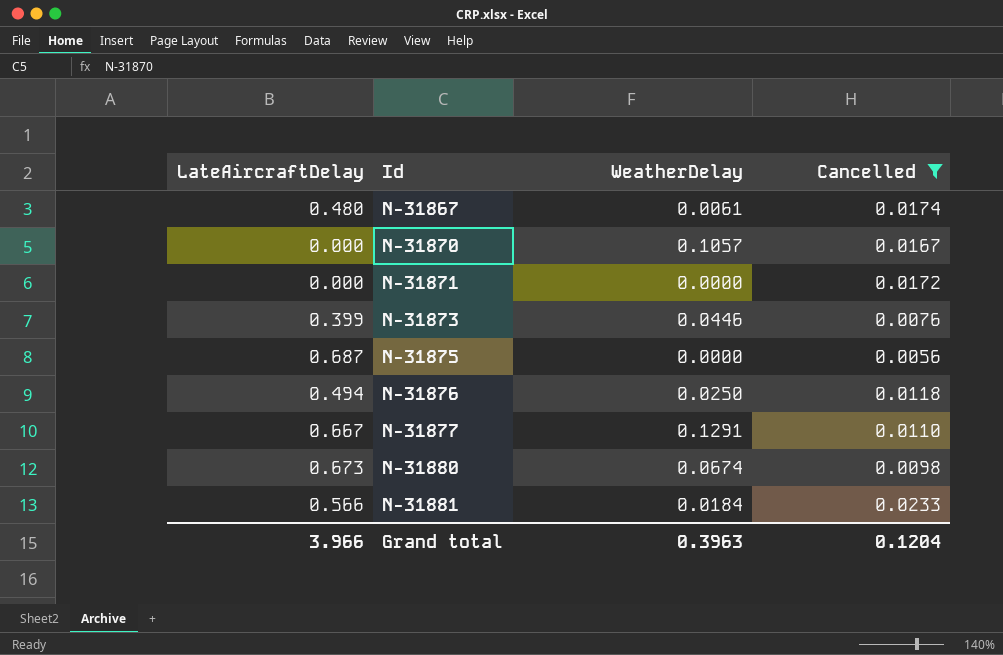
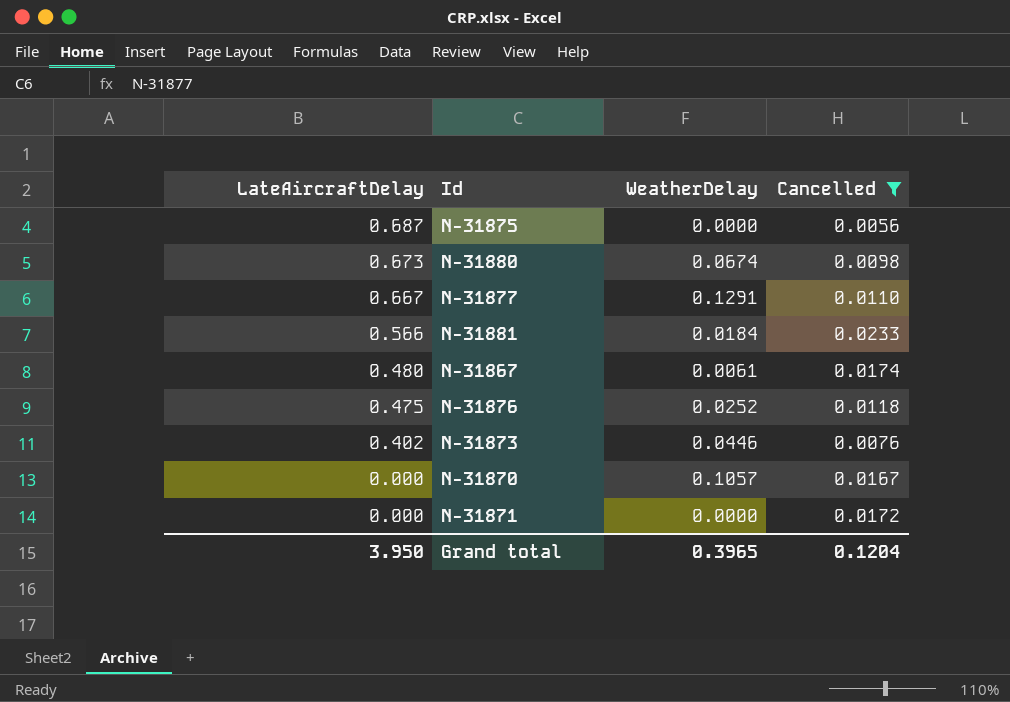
row order: Id ascending -> LateAircraftDelay descending
N-31876 | LateAircraftDelay: 0.494 -> 0.475
N-31876 | WeatherDelay: 0.0250 -> 0.0252
N-31873 | LateAircraftDelay: 0.399 -> 0.402
Grand total | LateAircraftDelay: 3.966 -> 3.950
Grand total | WeatherDelay: 0.3963 -> 0.3965

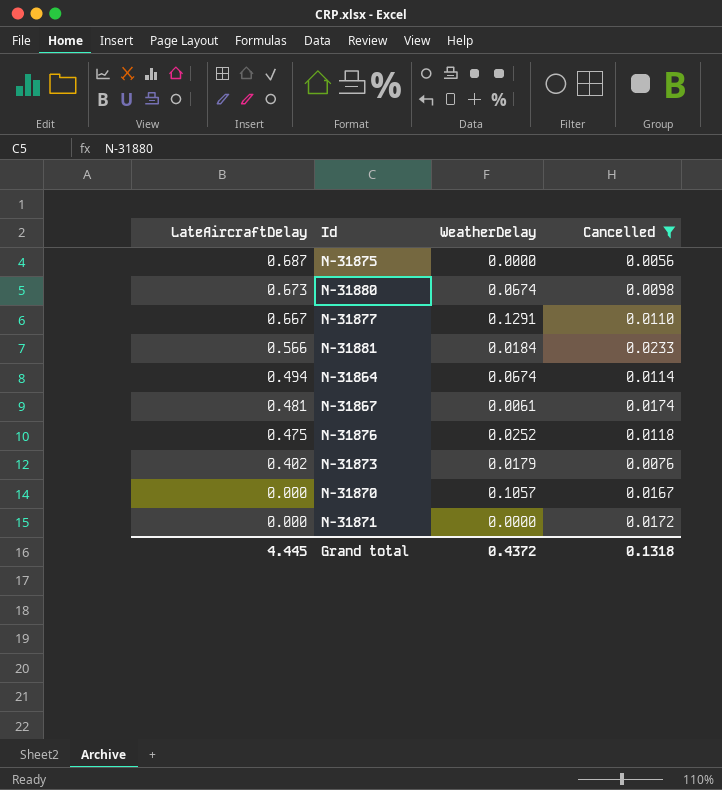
row N-31864: none -> 0.494 | 0.0674 | 0.0114
N-31867 | LateAircraftDelay: 0.480 -> 0.481
N-31873 | WeatherDelay: 0.0446 -> 0.0179
Grand total | LateAircraftDelay: 3.950 -> 4.445
Grand total | WeatherDelay: 0.3965 -> 0.4372
Grand total | Cancelled: 0.1204 -> 0.1318

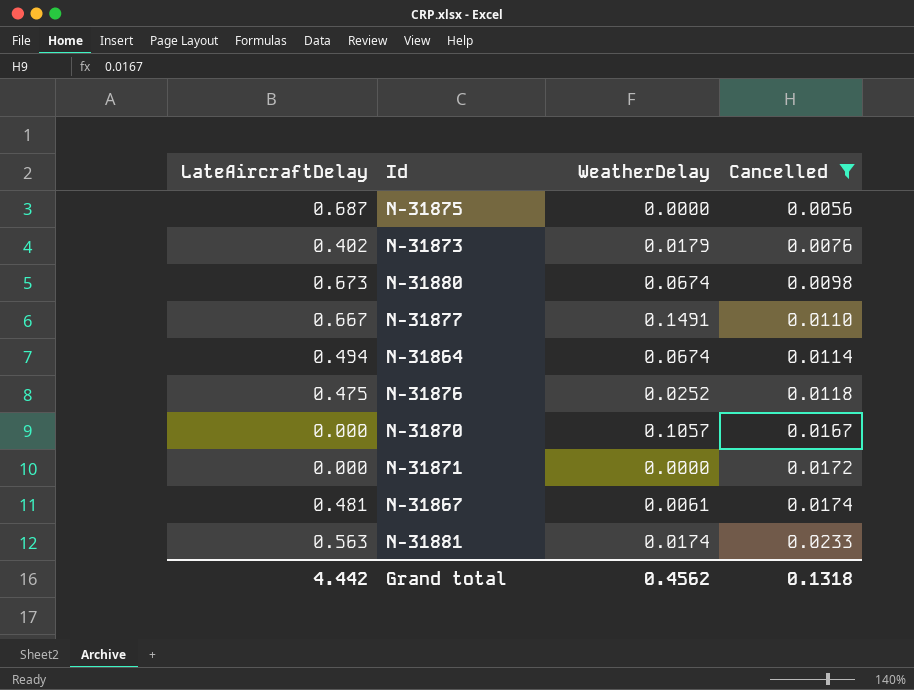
row order: LateAircraftDelay descending -> Cancelled ascending
N-31877 | WeatherDelay: 0.1291 -> 0.1491
N-31881 | LateAircraftDelay: 0.566 -> 0.563
N-31881 | WeatherDelay: 0.0184 -> 0.0174
Grand total | LateAircraftDelay: 4.445 -> 4.442
Grand total | WeatherDelay: 0.4372 -> 0.4562

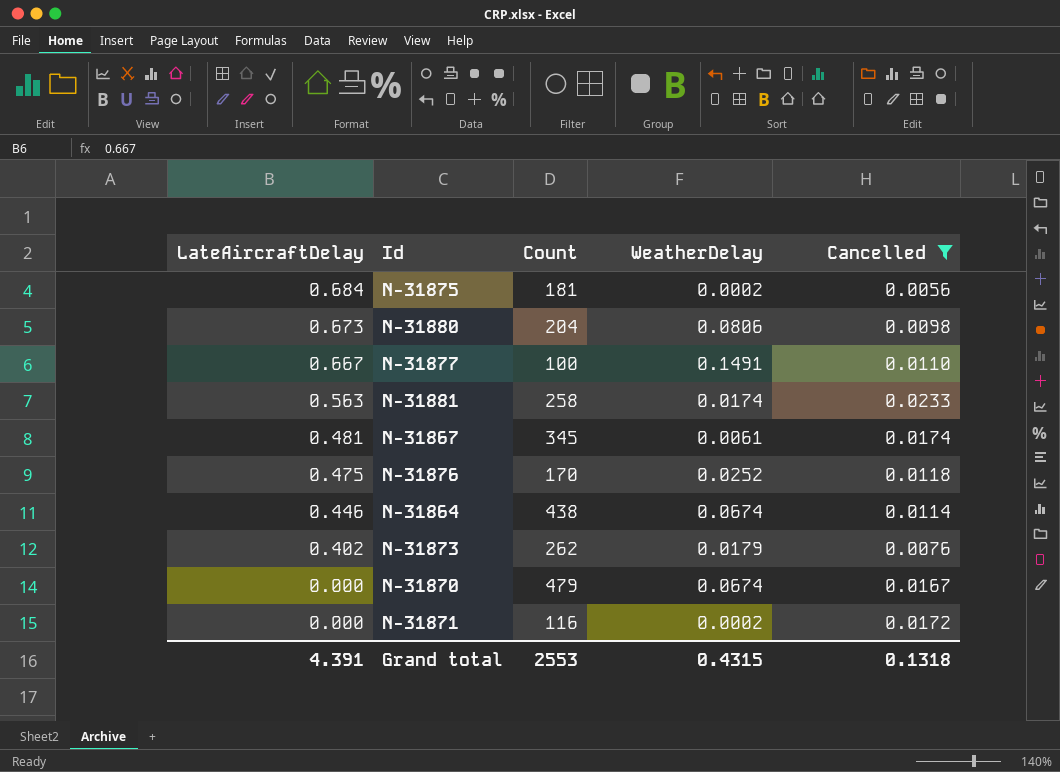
row order: Cancelled ascending -> LateAircraftDelay descending
column Count | position: none -> 3
N-31875 | LateAircraftDelay: 0.687 -> 0.684
N-31875 | WeatherDelay: 0.0000 -> 0.0002
N-31880 | WeatherDelay: 0.0674 -> 0.0806
N-31864 | LateAircraftDelay: 0.494 -> 0.446
N-31870 | WeatherDelay: 0.1057 -> 0.0674
N-31871 | WeatherDelay: 0.0000 -> 0.0002
Grand total | LateAircraftDelay: 4.442 -> 4.391
Grand total | WeatherDelay: 0.4562 -> 0.4315

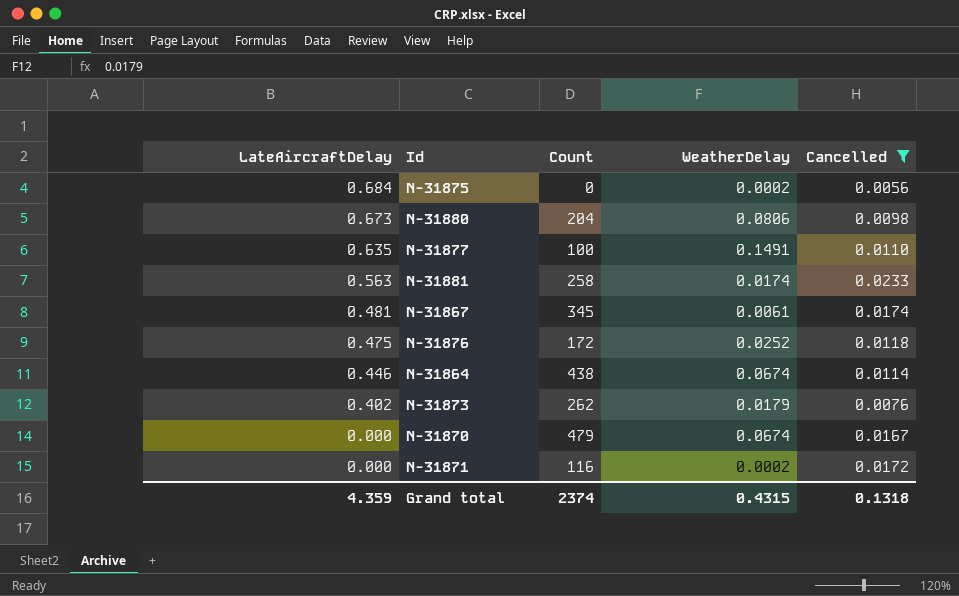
N-31875 | Count: 181 -> 0
N-31877 | LateAircraftDelay: 0.667 -> 0.635
N-31876 | Count: 170 -> 172
Grand total | LateAircraftDelay: 4.391 -> 4.359
Grand total | Count: 2553 -> 2374

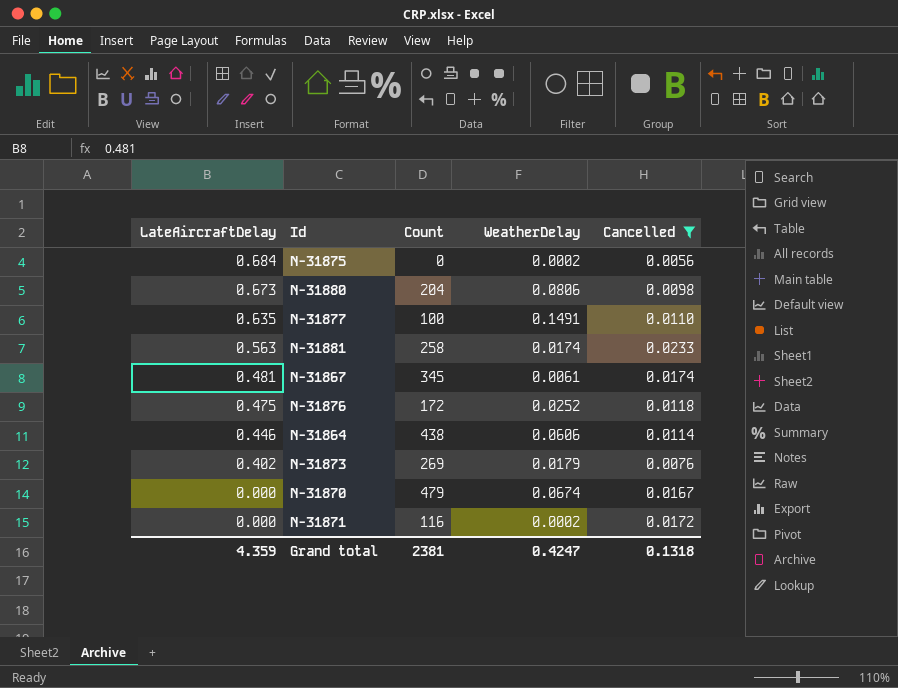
N-31864 | WeatherDelay: 0.0674 -> 0.0606
N-31873 | Count: 262 -> 269
Grand total | Count: 2374 -> 2381
Grand total | WeatherDelay: 0.4315 -> 0.4247

